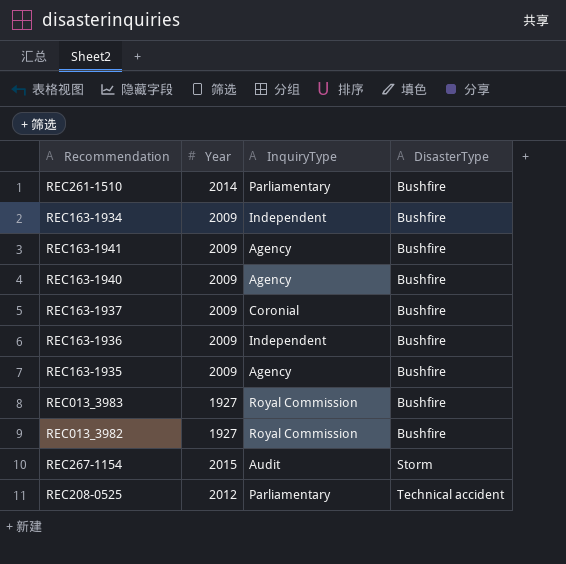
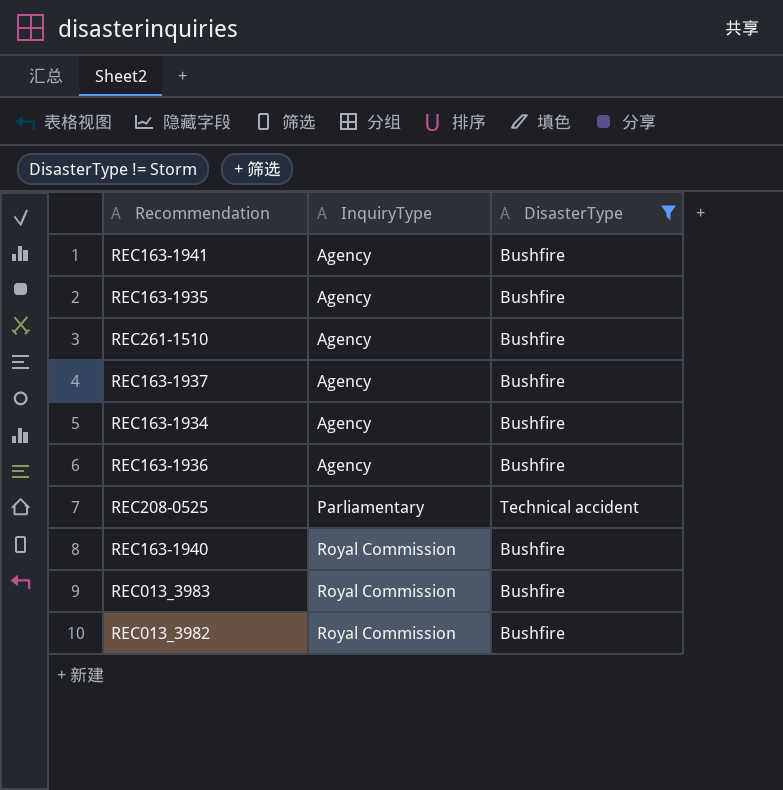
filter: none -> DisasterType != Storm
row order: DisasterType ascending -> InquiryType ascending
column Year | position: 2 -> none
REC261-1510 | InquiryType: Parliamentary -> Agency
REC163-1937 | InquiryType: Coronial -> Agency
REC163-1934 | InquiryType: Independent -> Agency
REC163-1936 | InquiryType: Independent -> Agency
REC163-1940 | InquiryType: Agency -> Royal Commission

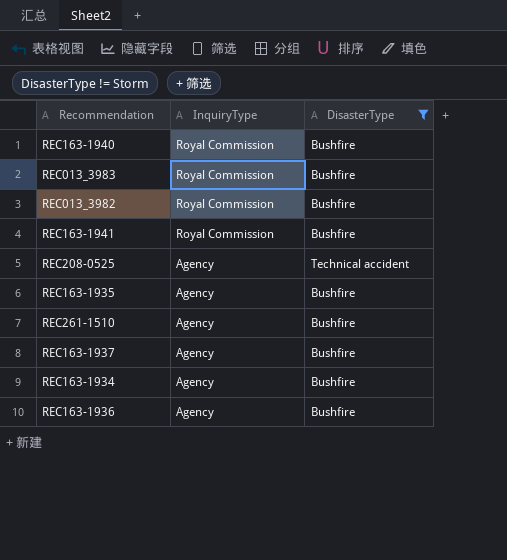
row order: InquiryType ascending -> InquiryType descending
REC163-1941 | InquiryType: Agency -> Royal Commission
REC208-0525 | InquiryType: Parliamentary -> Agency

